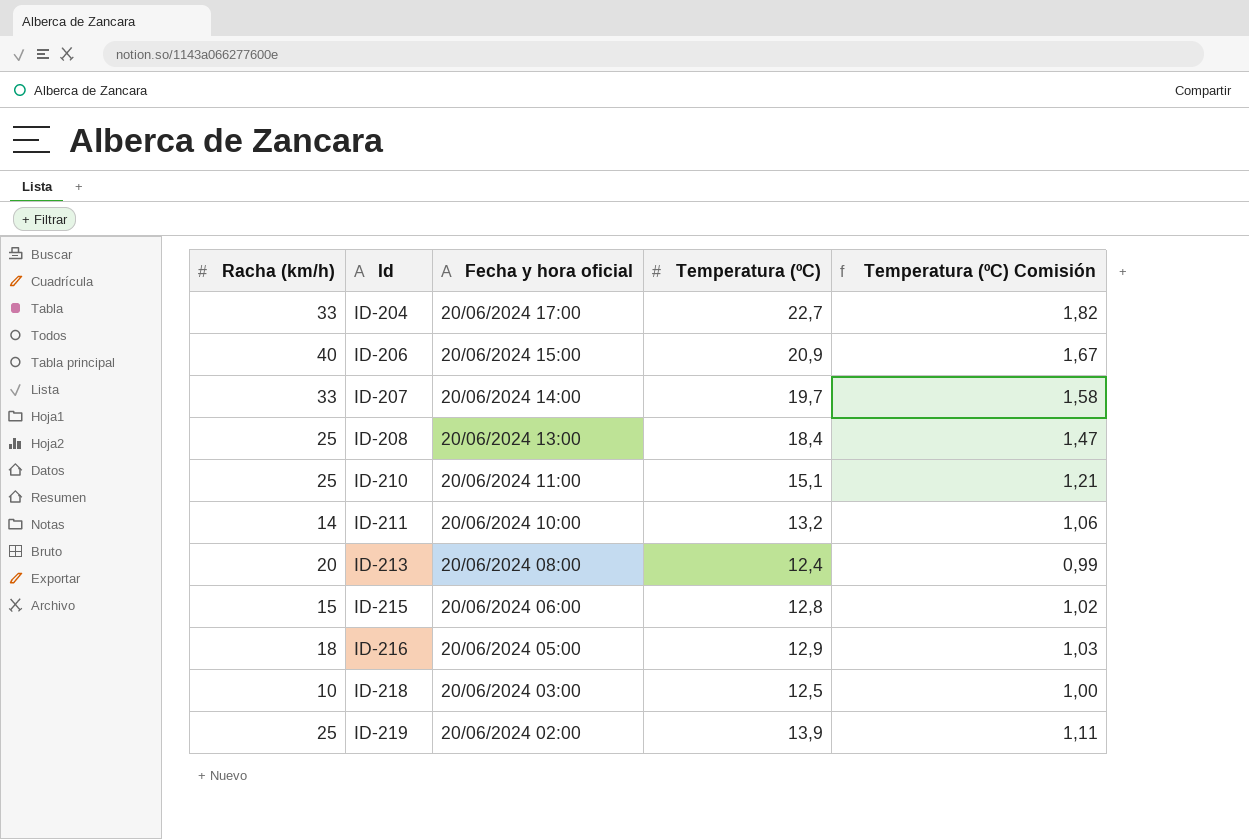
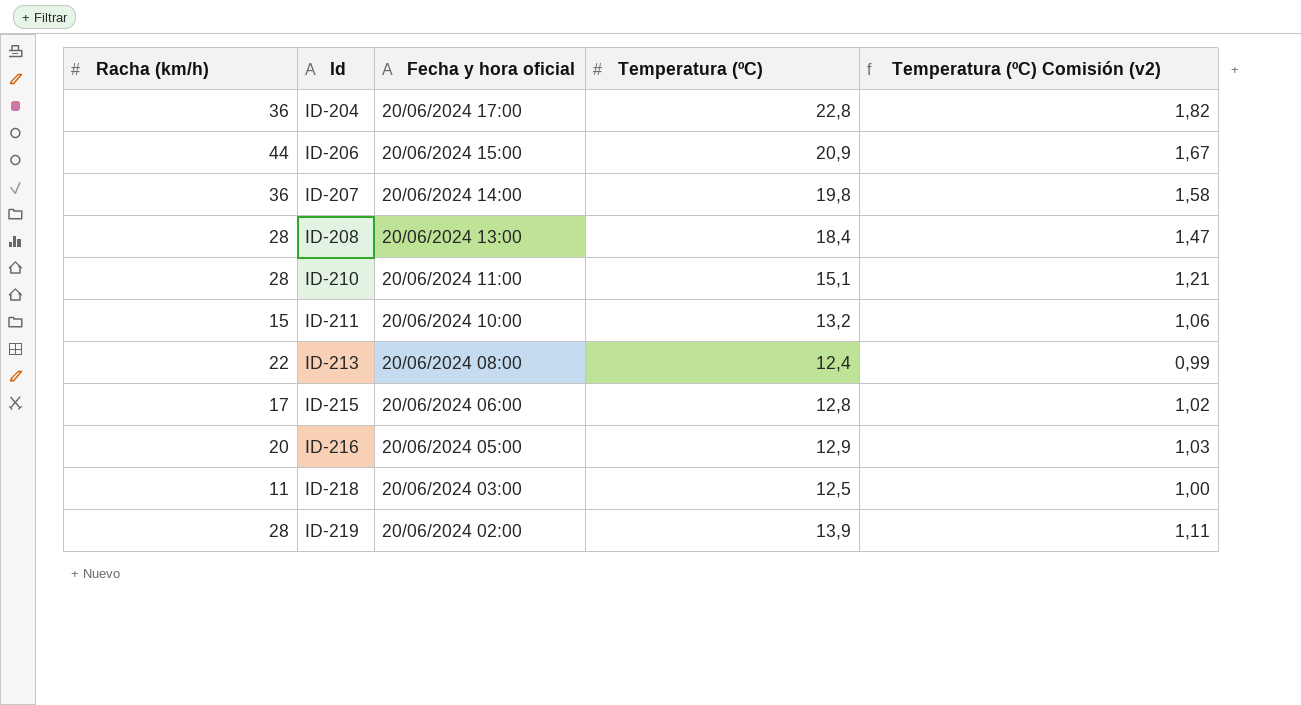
column name: Temperatura (ºC) Comisión -> Temperatura (ºC) Comisión (v2)
ID-204 | Racha (km/h): 33 -> 36
ID-204 | Temperatura (ºC): 22,7 -> 22,8
ID-206 | Racha (km/h): 40 -> 44
ID-207 | Racha (km/h): 33 -> 36
ID-207 | Temperatura (ºC): 19,7 -> 19,8
ID-208 | Racha (km/h): 25 -> 28
ID-210 | Racha (km/h): 25 -> 28
ID-211 | Racha (km/h): 14 -> 15
ID-213 | Racha (km/h): 20 -> 22
ID-215 | Racha (km/h): 15 -> 17
ID-216 | Racha (km/h): 18 -> 20
ID-218 | Racha (km/h): 10 -> 11
ID-219 | Racha (km/h): 25 -> 28

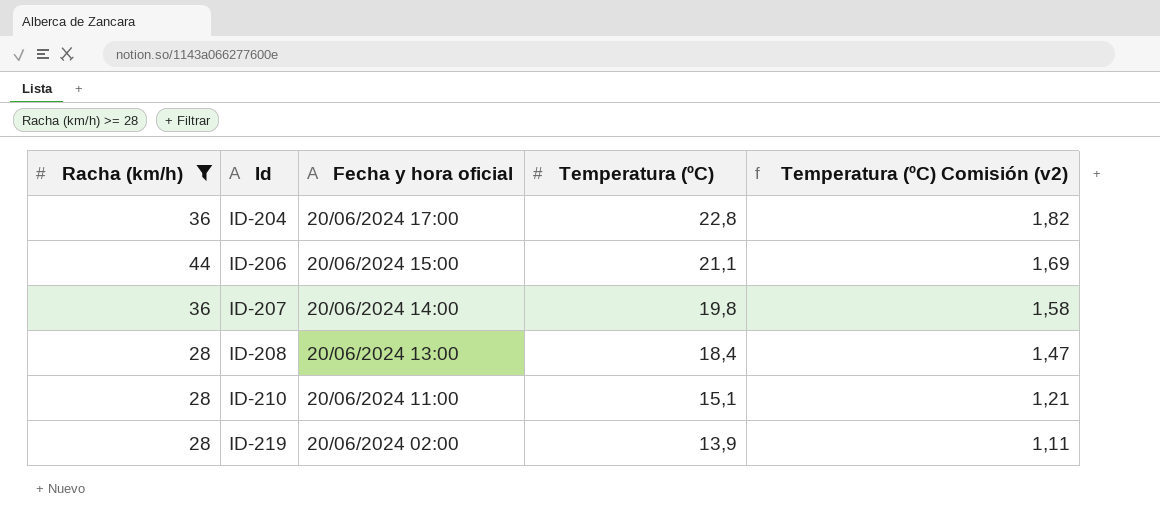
filter: none -> Racha (km/h) >= 28
ID-206 | Temperatura (ºC): 20,9 -> 21,1
ID-206 | Temperatura (ºC) Comisión (v2): 1,67 -> 1,69

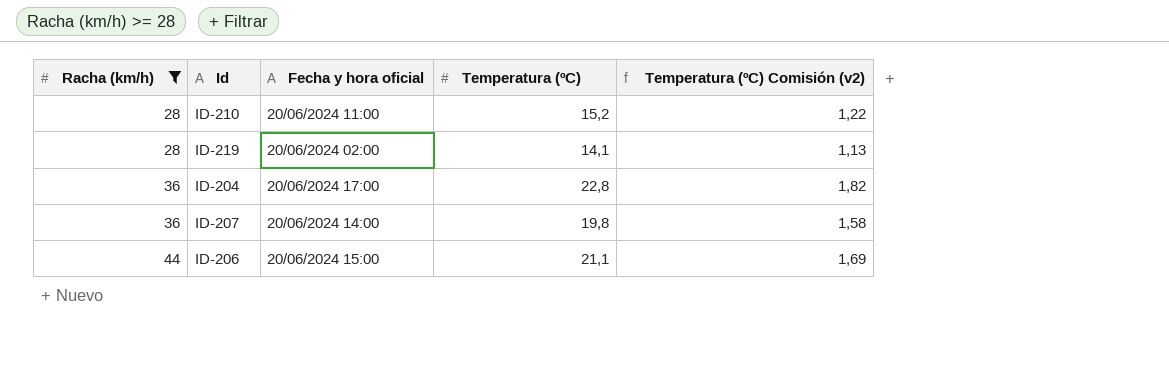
row order: Id ascending -> Racha (km/h) ascending
row ID-208: 28 | 20/06/2024 13:00 | 18,4 | 1,47 -> none
ID-210 | Temperatura (ºC): 15,1 -> 15,2
ID-210 | Temperatura (ºC) Comisión (v2): 1,21 -> 1,22
ID-219 | Temperatura (ºC): 13,9 -> 14,1
ID-219 | Temperatura (ºC) Comisión (v2): 1,11 -> 1,13

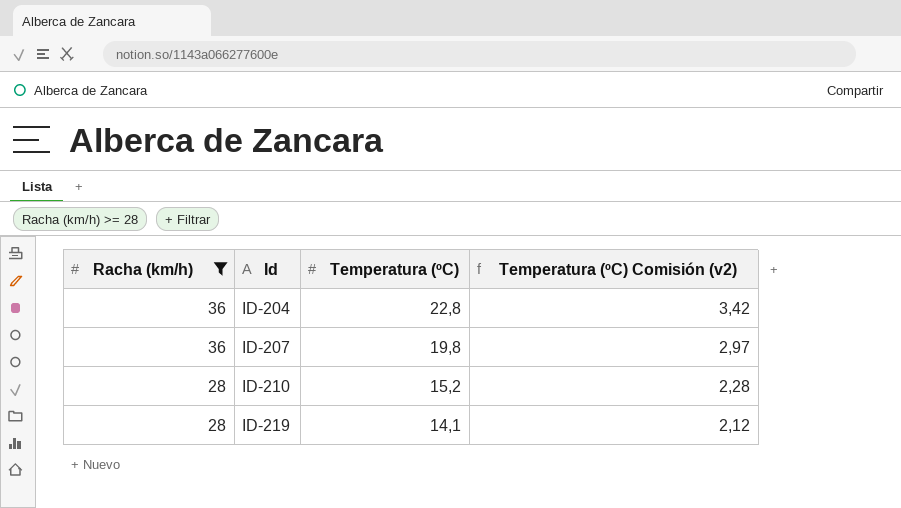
row order: Racha (km/h) ascending -> Racha (km/h) descending
column Fecha y hora oficial | position: 3 -> none
column Temperatura (ºC) Comisión (v2) | formula: [Temperatura (ºC)] * 0,08 -> [Temperatura (ºC)] * 0,15
row ID-206: 44 | 20/06/2024 15:00 | 21,1 | 1,69 -> none

